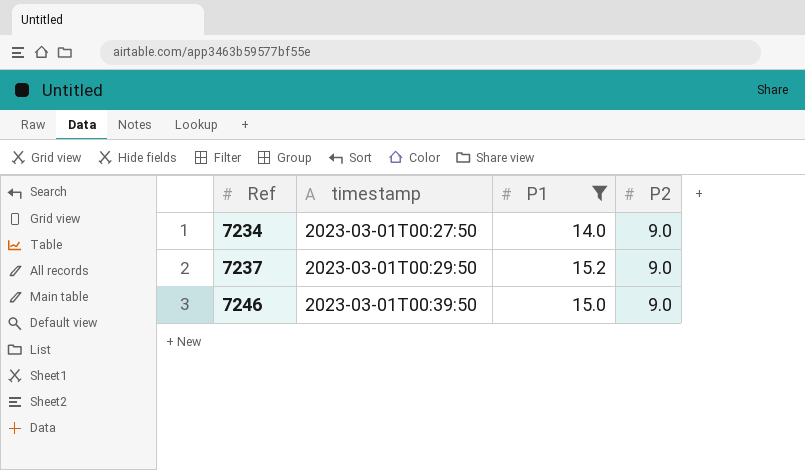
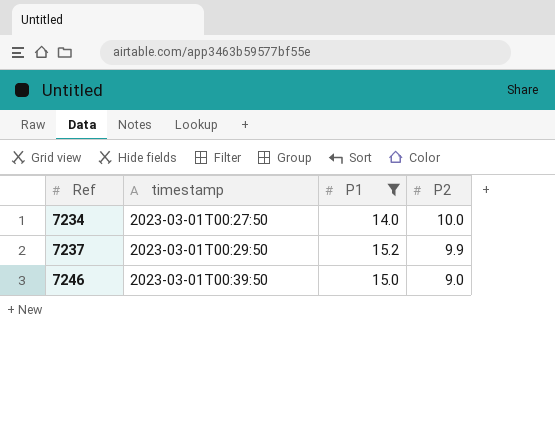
7234 | P2: 9.0 -> 10.0
7237 | P2: 9.0 -> 9.9

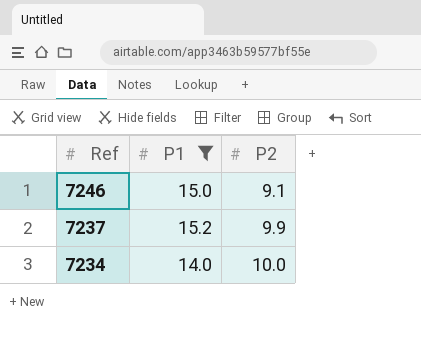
row order: Ref ascending -> Ref descending
column timestamp | position: 2 -> none
7246 | P2: 9.0 -> 9.1

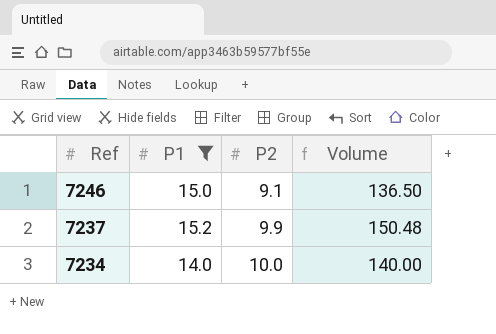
column Volume | formula: none -> [P1] * [P2]

